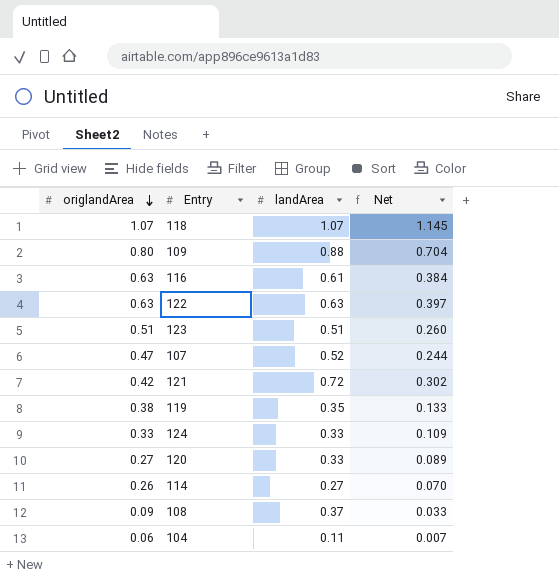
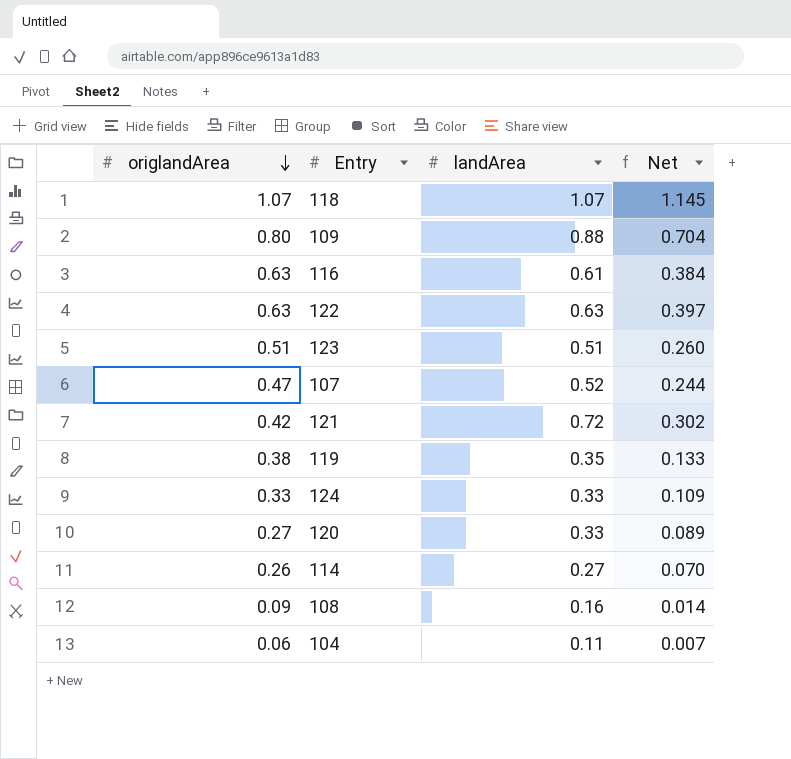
108 | landArea: 0.37 -> 0.16
108 | Net: 0.033 -> 0.014

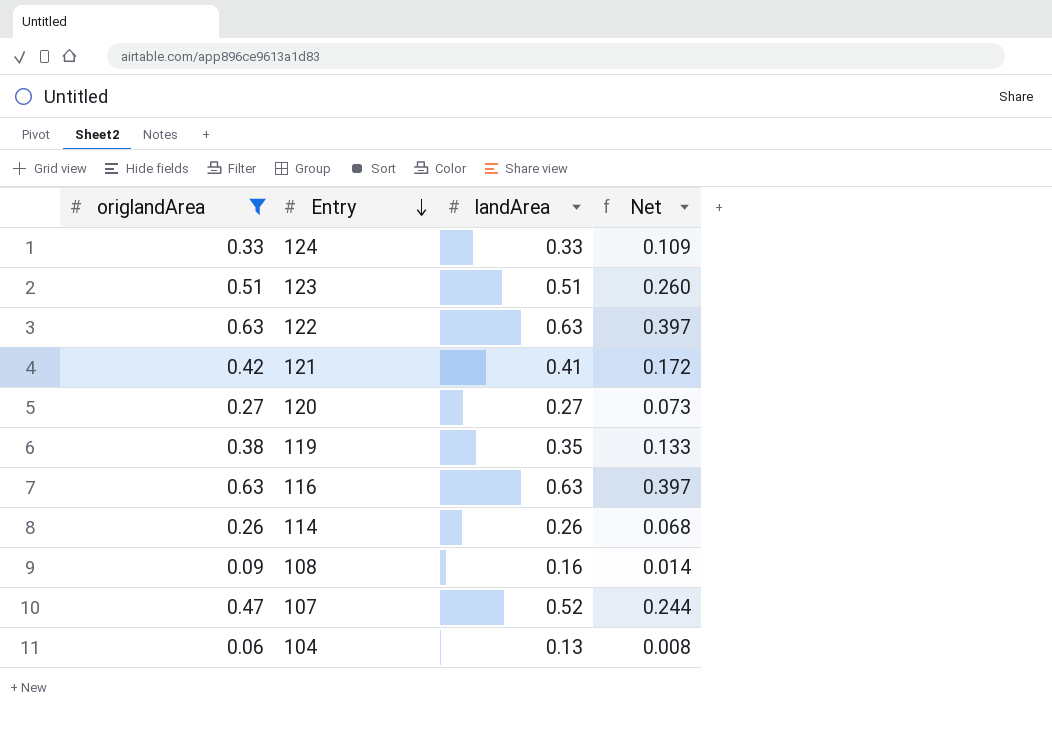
filter: none -> origlandArea <= 0.63
row order: origlandArea descending -> Entry descending
121 | landArea: 0.72 -> 0.41
121 | Net: 0.302 -> 0.172
120 | landArea: 0.33 -> 0.27
120 | Net: 0.089 -> 0.073
116 | landArea: 0.61 -> 0.63
116 | Net: 0.384 -> 0.397
114 | landArea: 0.27 -> 0.26
114 | Net: 0.070 -> 0.068
104 | landArea: 0.11 -> 0.13
104 | Net: 0.007 -> 0.008

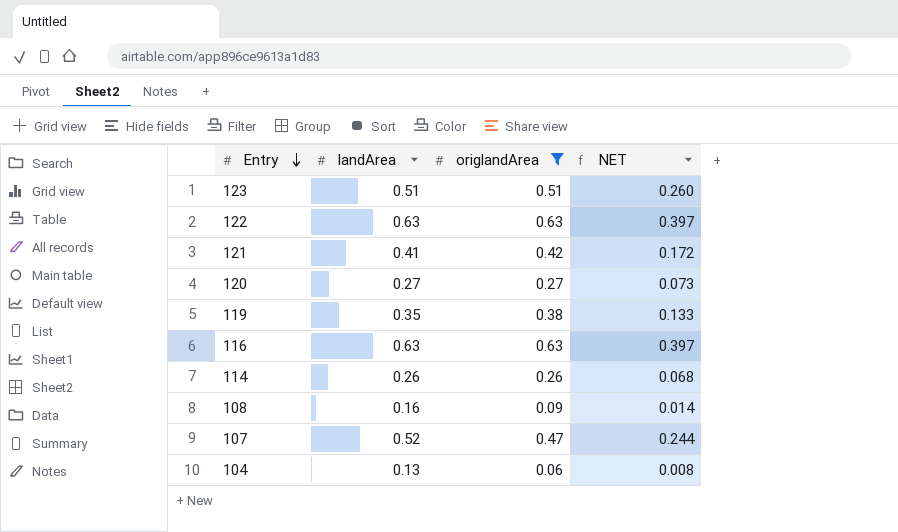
column origlandArea | position: 1 -> 3
column name: Net -> NET
row 124: 0.33 | 0.33 | 0.109 -> none

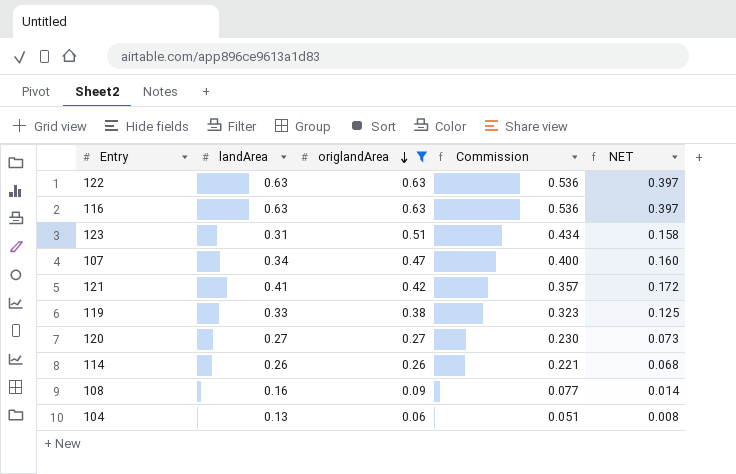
row order: Entry descending -> origlandArea descending
column Commission | formula: none -> [origlandArea] * 0.85
123 | landArea: 0.51 -> 0.31
123 | NET: 0.260 -> 0.158
107 | landArea: 0.52 -> 0.34
107 | NET: 0.244 -> 0.160
119 | landArea: 0.35 -> 0.33
119 | NET: 0.133 -> 0.125

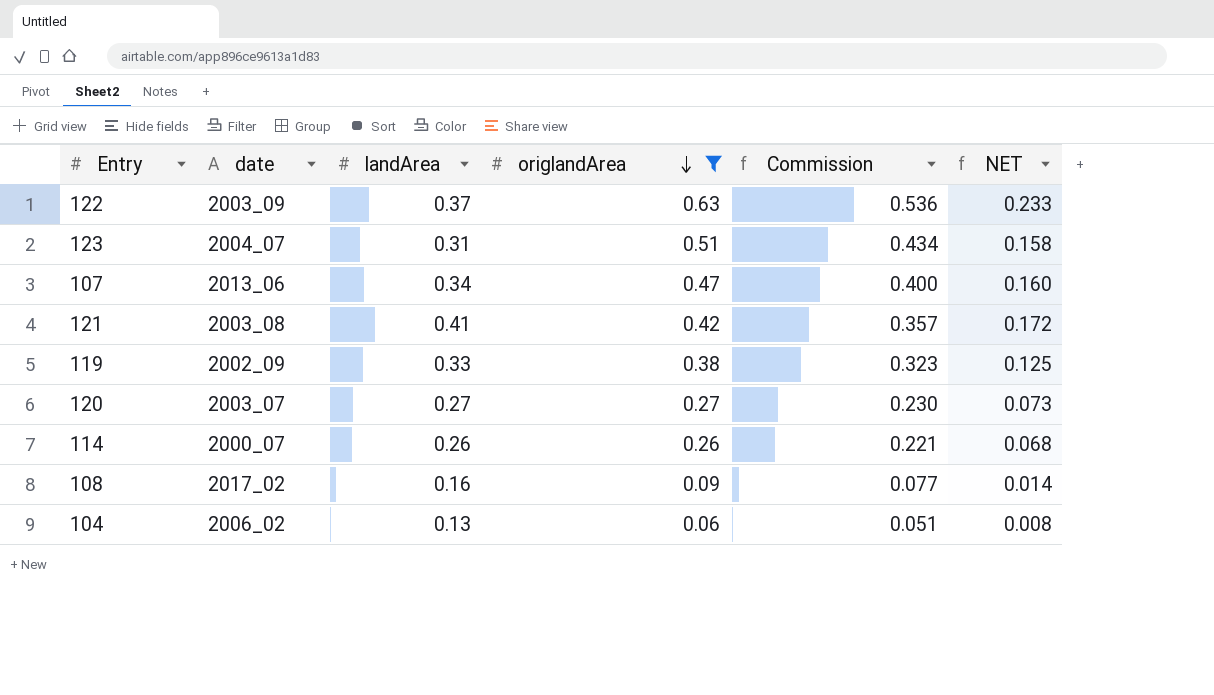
column date | position: none -> 2
row 116: 0.63 | 0.63 | 0.536 | 0.397 -> none
122 | landArea: 0.63 -> 0.37
122 | NET: 0.397 -> 0.233

